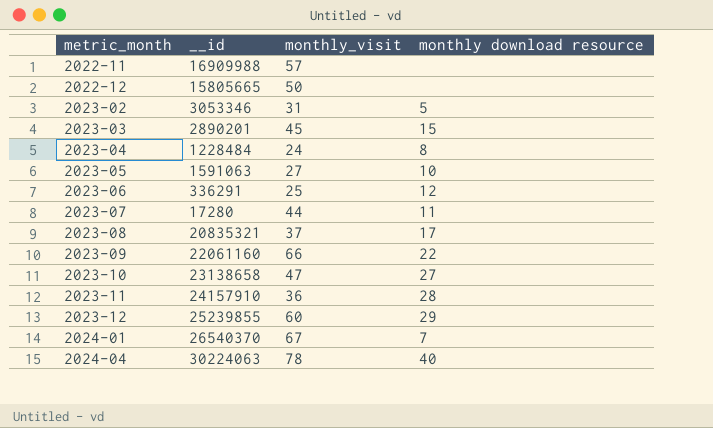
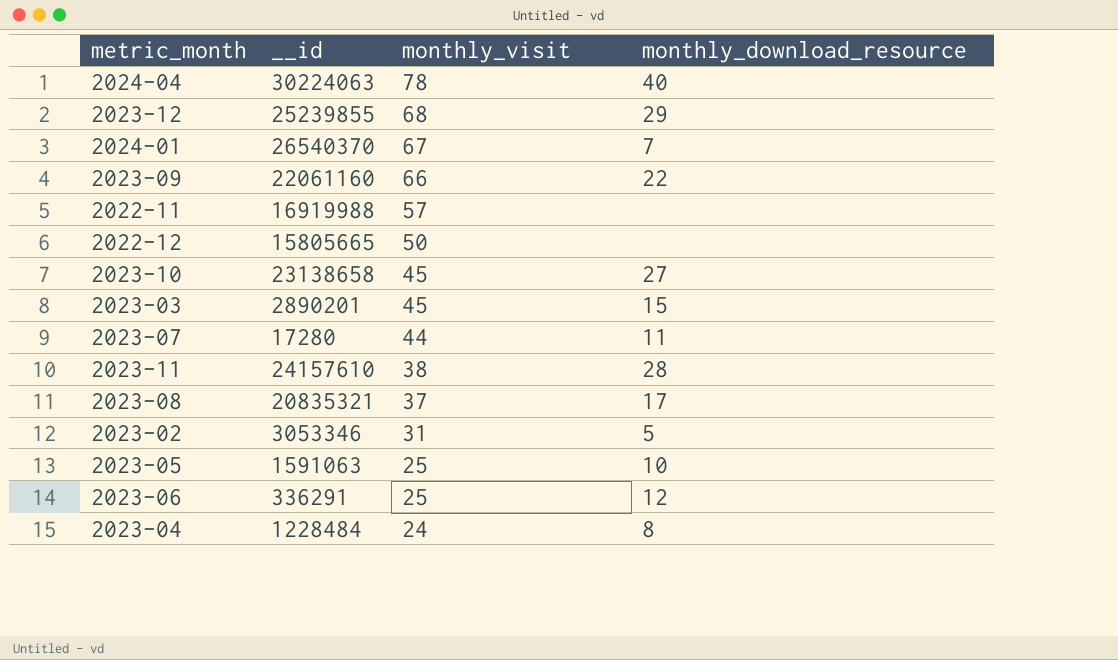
row order: metric_month ascending -> monthly_visit descending
column name: monthly download resource -> monthly_download_resource
2023-12 | monthly_visit: 60 -> 68
2022-11 | __id: 16909988 -> 16919988
2023-10 | monthly_visit: 47 -> 45
2023-11 | __id: 24157910 -> 24157610
2023-11 | monthly_visit: 36 -> 38
2023-05 | monthly_visit: 27 -> 25

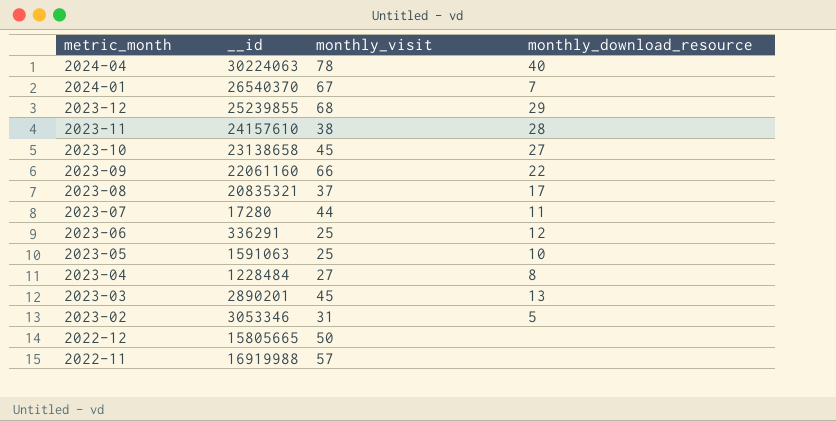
row order: monthly_visit descending -> metric_month descending
2023-04 | monthly_visit: 24 -> 27
2023-03 | monthly_download_resource: 15 -> 13

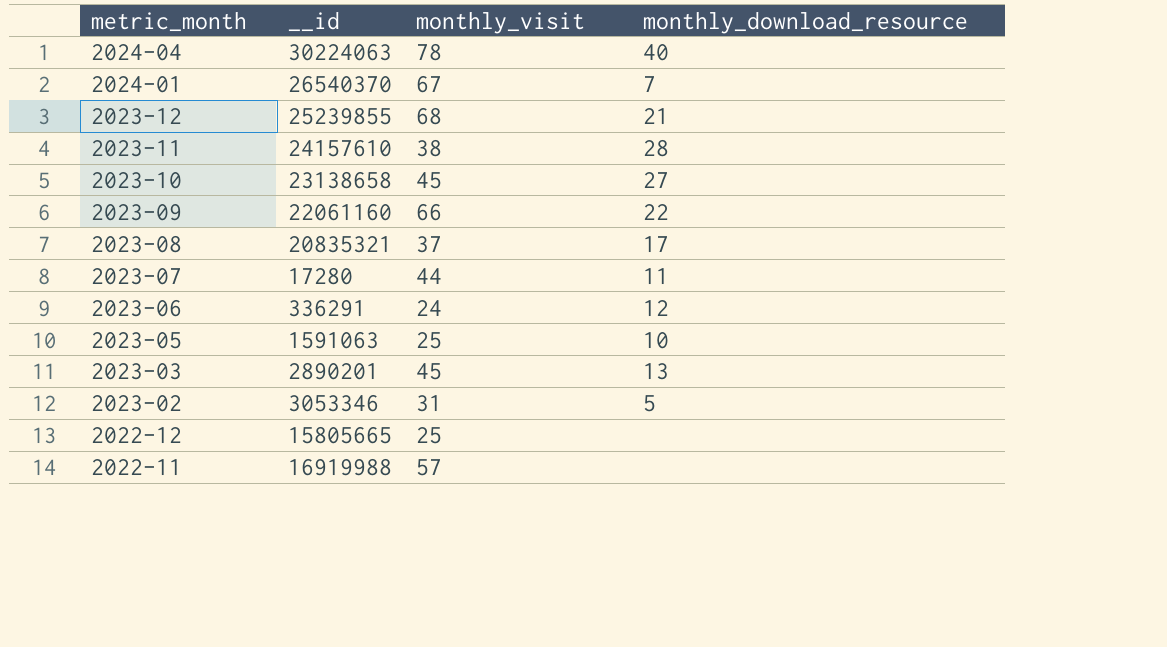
row 2023-04: 1228484 | 27 | 8 -> none
2023-12 | monthly_download_resource: 29 -> 21
2023-06 | monthly_visit: 25 -> 24
2022-12 | monthly_visit: 50 -> 25

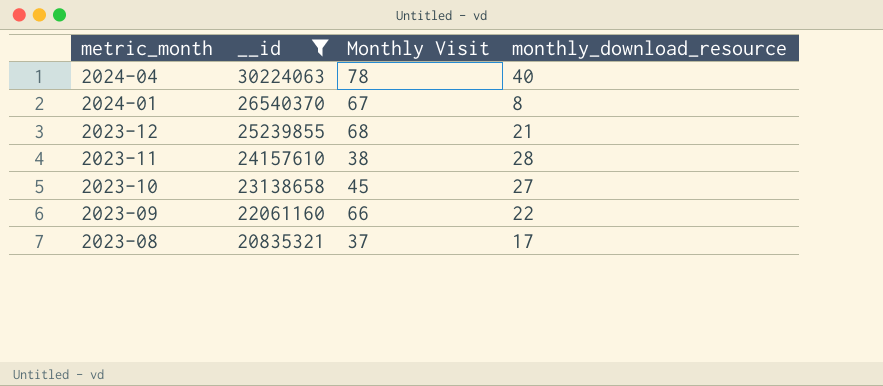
filter: none -> __id >= 20835321
column name: monthly_visit -> Monthly Visit
2024-01 | monthly_download_resource: 7 -> 8

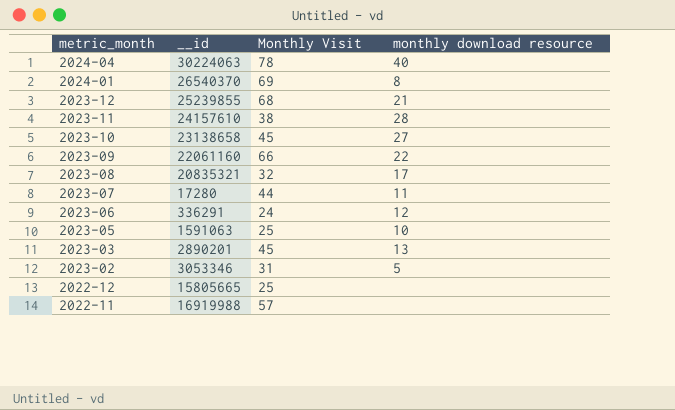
filter: __id >= 20835321 -> none
column name: monthly_download_resource -> monthly download resource
2024-01 | Monthly Visit: 67 -> 69
2023-08 | Monthly Visit: 37 -> 32

